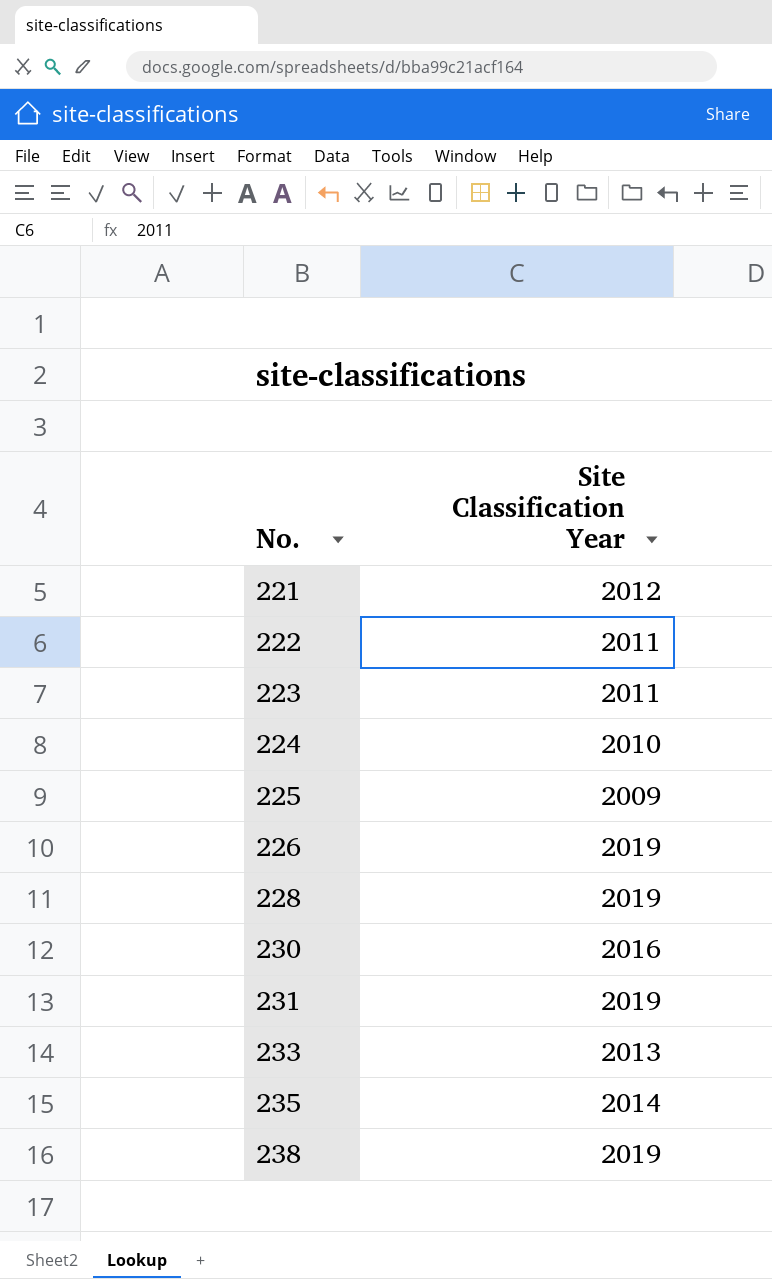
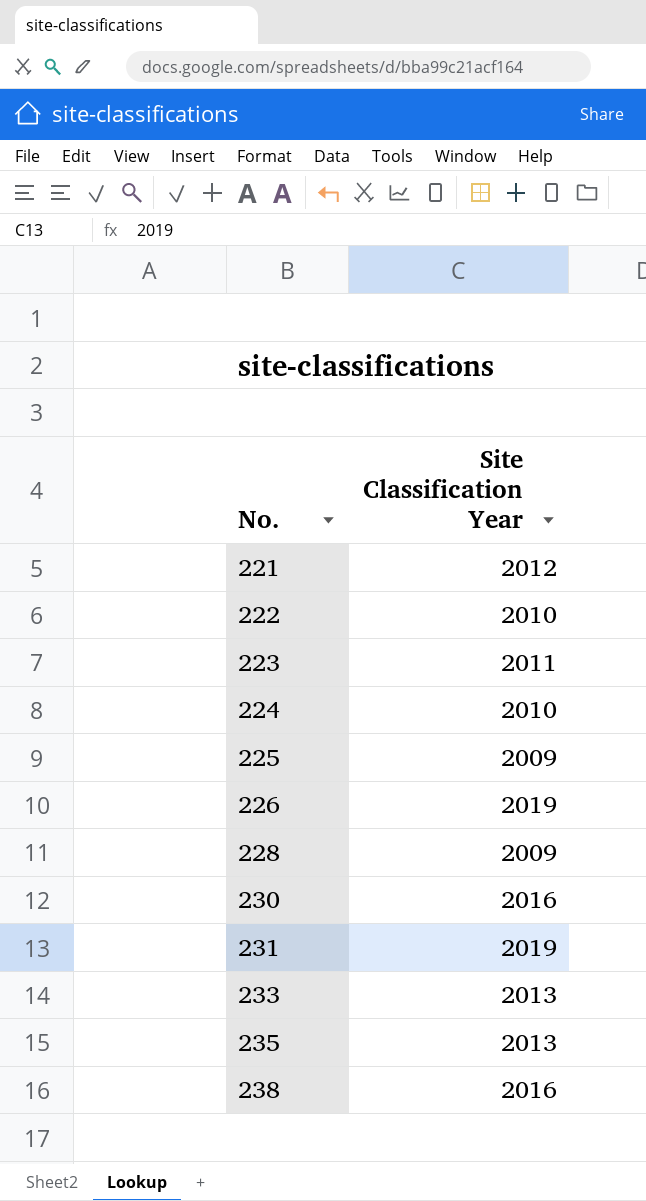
222 | Site Classification Year: 2011 -> 2010
228 | Site Classification Year: 2019 -> 2009
235 | Site Classification Year: 2014 -> 2013
238 | Site Classification Year: 2019 -> 2016

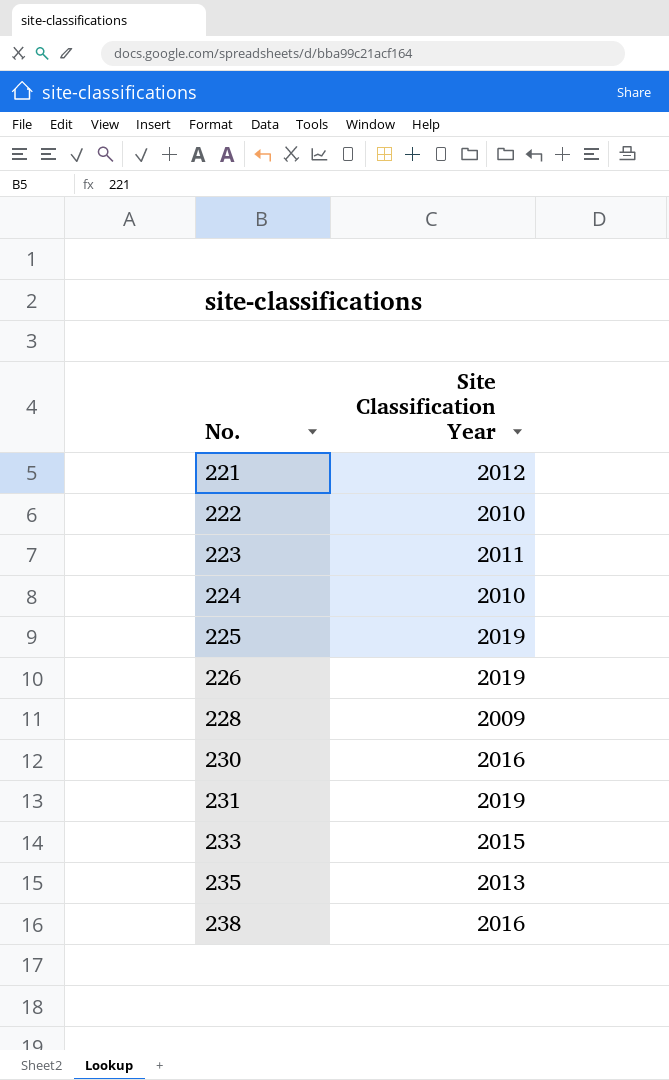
225 | Site Classification Year: 2009 -> 2019
233 | Site Classification Year: 2013 -> 2015

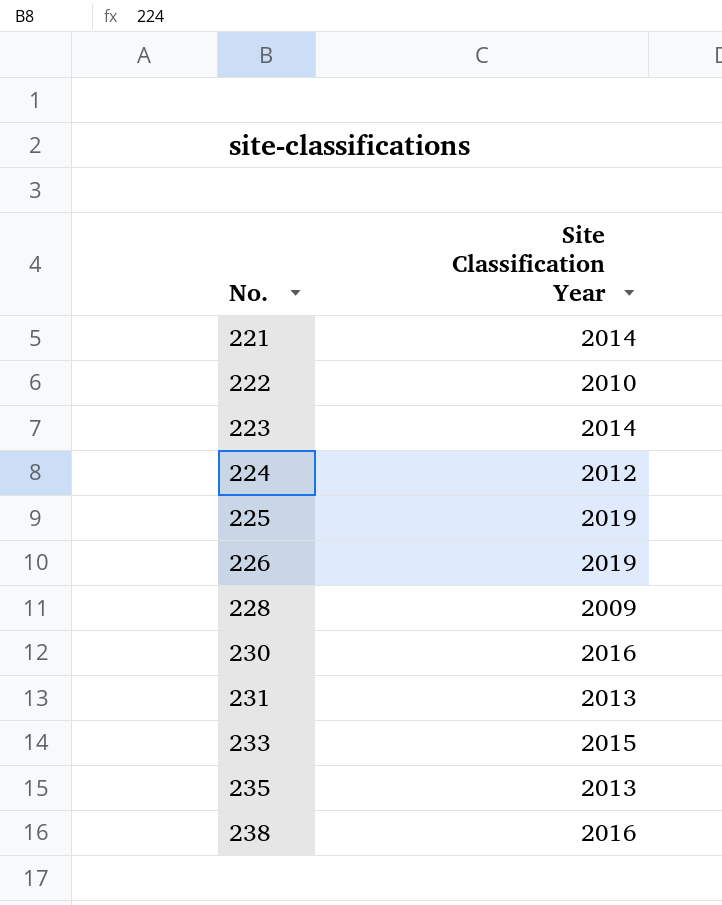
221 | Site Classification Year: 2012 -> 2014
223 | Site Classification Year: 2011 -> 2014
224 | Site Classification Year: 2010 -> 2012
231 | Site Classification Year: 2019 -> 2013

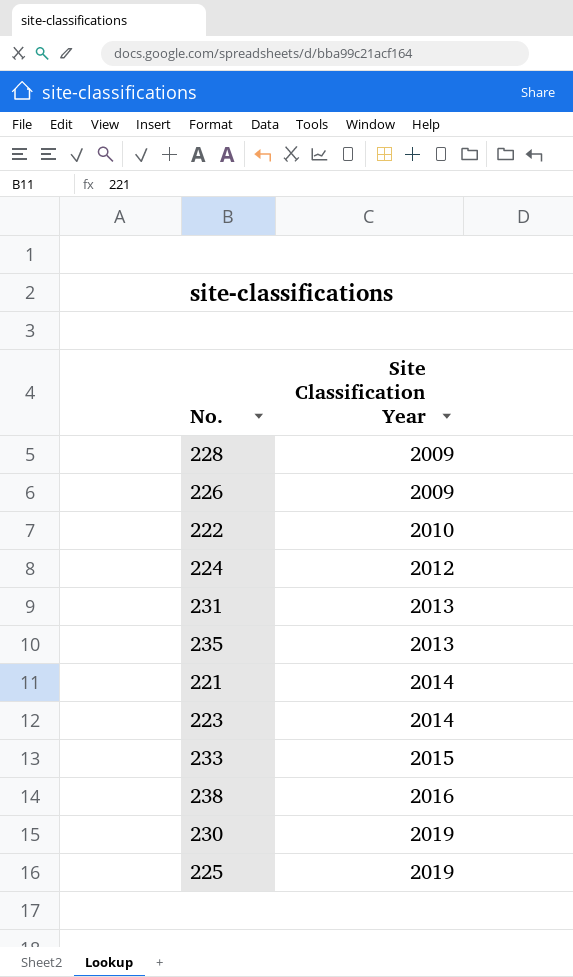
row order: No. ascending -> Site Classification Year ascending
226 | Site Classification Year: 2019 -> 2009
230 | Site Classification Year: 2016 -> 2019

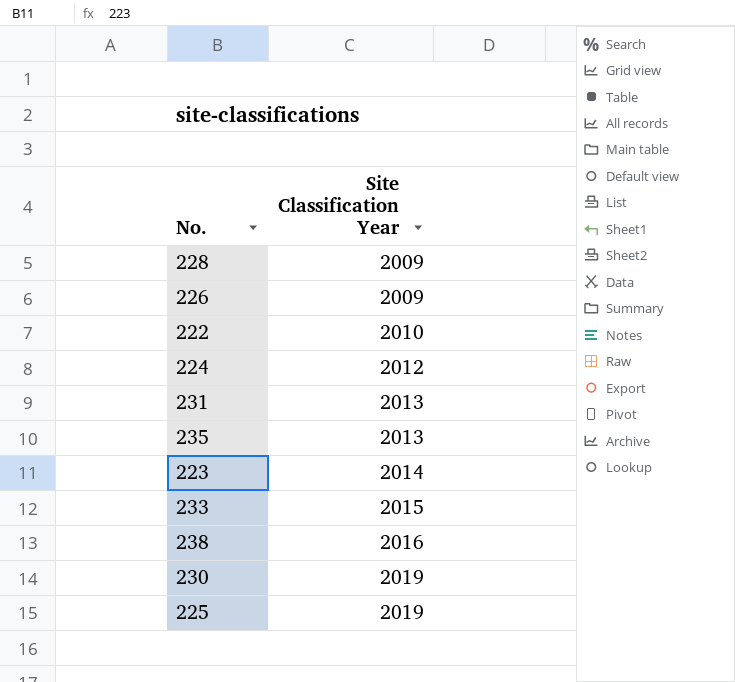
row 221: 2014 -> none

